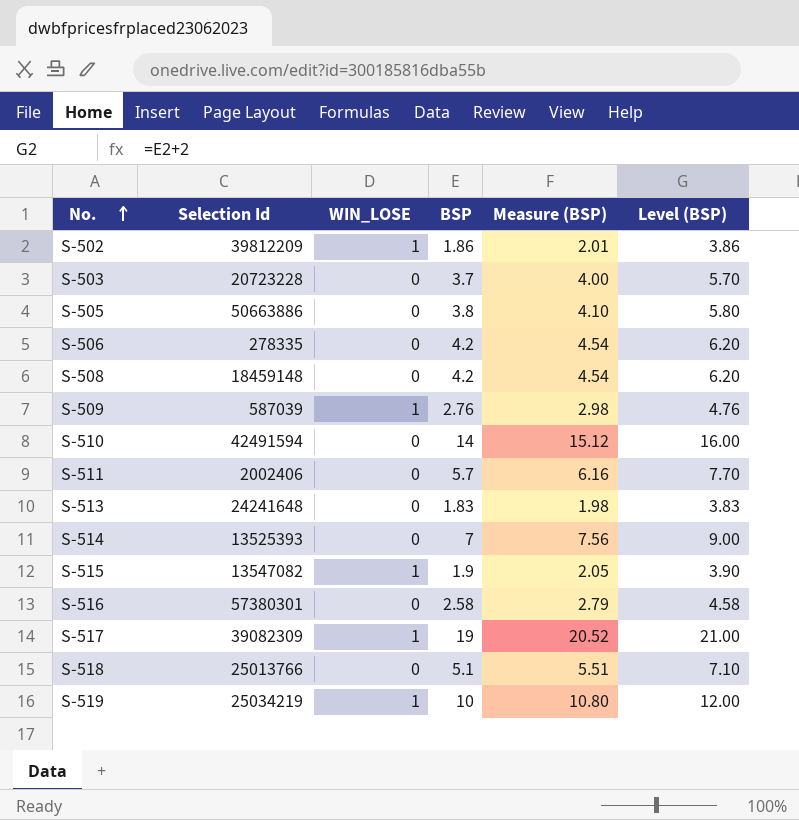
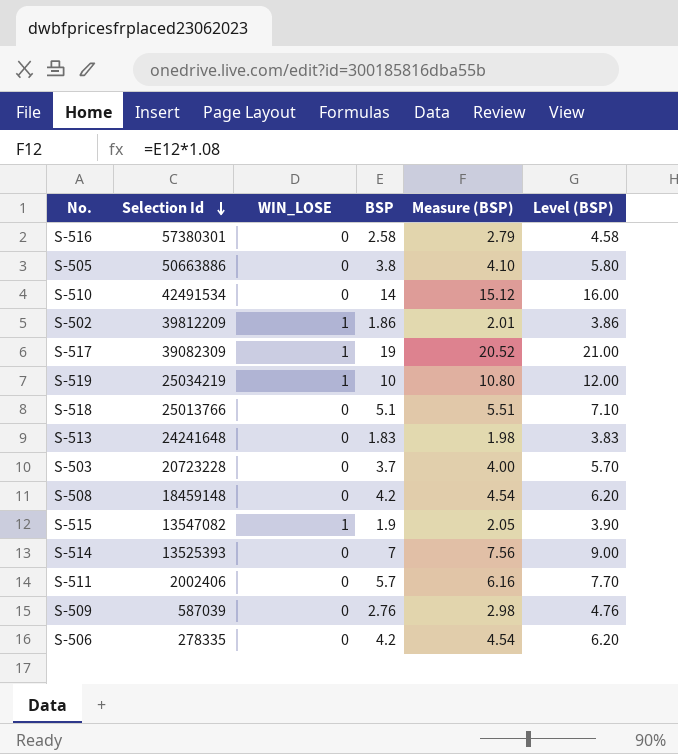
row order: No. ascending -> Selection Id descending
S-510 | Selection Id: 42491594 -> 42491534
S-509 | WIN_LOSE: 1 -> 0

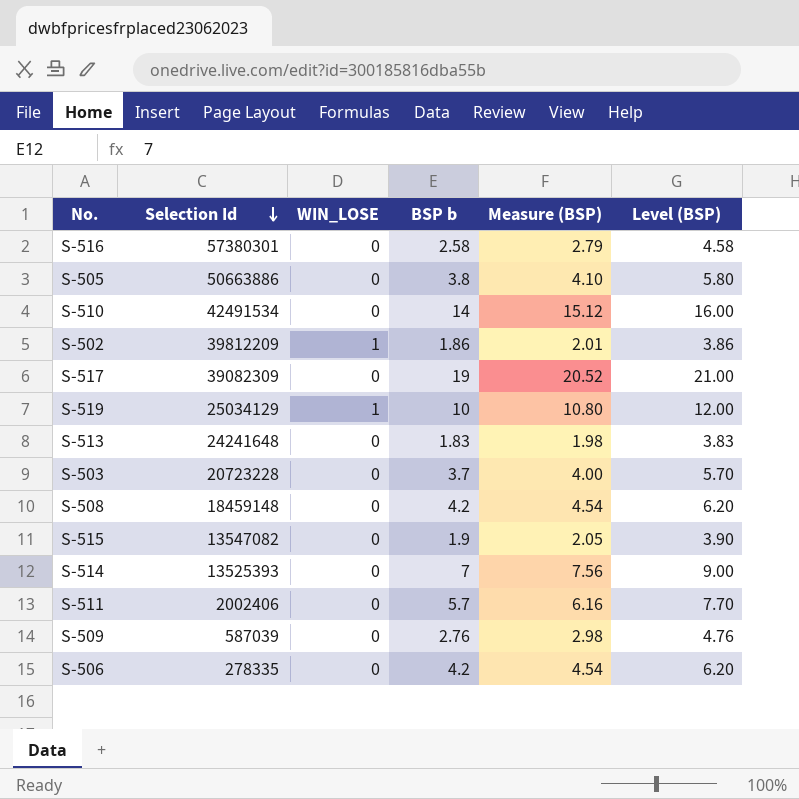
column name: BSP -> BSP b
row S-518: 25013766 | 0 | 5.1 | 5.51 | 7.10 -> none
S-517 | WIN_LOSE: 1 -> 0
S-519 | Selection Id: 25034219 -> 25034129
S-515 | WIN_LOSE: 1 -> 0

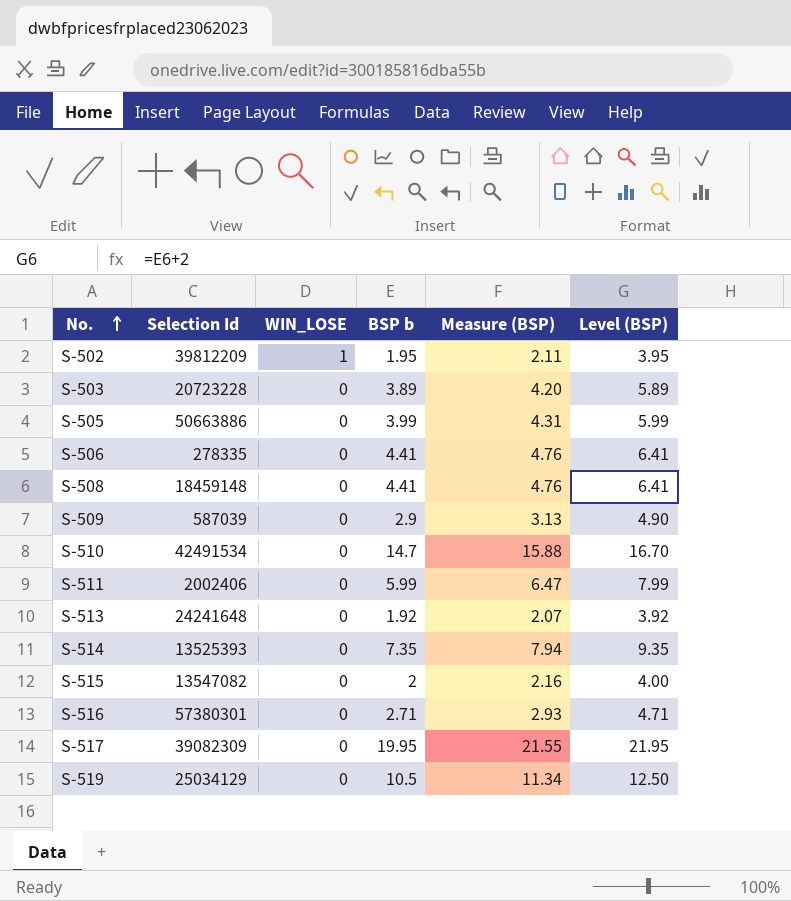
row order: Selection Id descending -> No. ascending
S-502 | BSP b: 1.86 -> 1.95
S-502 | Measure (BSP): 2.01 -> 2.11
S-502 | Level (BSP): 3.86 -> 3.95
S-503 | BSP b: 3.7 -> 3.89
S-503 | Measure (BSP): 4.00 -> 4.20
S-503 | Level (BSP): 5.70 -> 5.89
S-505 | BSP b: 3.8 -> 3.99
S-505 | Measure (BSP): 4.10 -> 4.31
S-505 | Level (BSP): 5.80 -> 5.99
S-506 | BSP b: 4.2 -> 4.41
S-506 | Measure (BSP): 4.54 -> 4.76
S-506 | Level (BSP): 6.20 -> 6.41
S-508 | BSP b: 4.2 -> 4.41
S-508 | Measure (BSP): 4.54 -> 4.76
S-508 | Level (BSP): 6.20 -> 6.41
S-509 | BSP b: 2.76 -> 2.9
S-509 | Measure (BSP): 2.98 -> 3.13
S-509 | Level (BSP): 4.76 -> 4.90
S-510 | BSP b: 14 -> 14.7
S-510 | Measure (BSP): 15.12 -> 15.88
S-510 | Level (BSP): 16.00 -> 16.70
S-511 | BSP b: 5.7 -> 5.99
S-511 | Measure (BSP): 6.16 -> 6.47
S-511 | Level (BSP): 7.70 -> 7.99
S-513 | BSP b: 1.83 -> 1.92
S-513 | Measure (BSP): 1.98 -> 2.07
S-513 | Level (BSP): 3.83 -> 3.92
S-514 | BSP b: 7 -> 7.35
S-514 | Measure (BSP): 7.56 -> 7.94
S-514 | Level (BSP): 9.00 -> 9.35
S-515 | BSP b: 1.9 -> 2
S-515 | Measure (BSP): 2.05 -> 2.16
S-515 | Level (BSP): 3.90 -> 4.00
S-516 | BSP b: 2.58 -> 2.71
S-516 | Measure (BSP): 2.79 -> 2.93
S-516 | Level (BSP): 4.58 -> 4.71
S-517 | BSP b: 19 -> 19.95
S-517 | Measure (BSP): 20.52 -> 21.55
S-517 | Level (BSP): 21.00 -> 21.95
S-519 | WIN_LOSE: 1 -> 0
S-519 | BSP b: 10 -> 10.5
S-519 | Measure (BSP): 10.80 -> 11.34
S-519 | Level (BSP): 12.00 -> 12.50

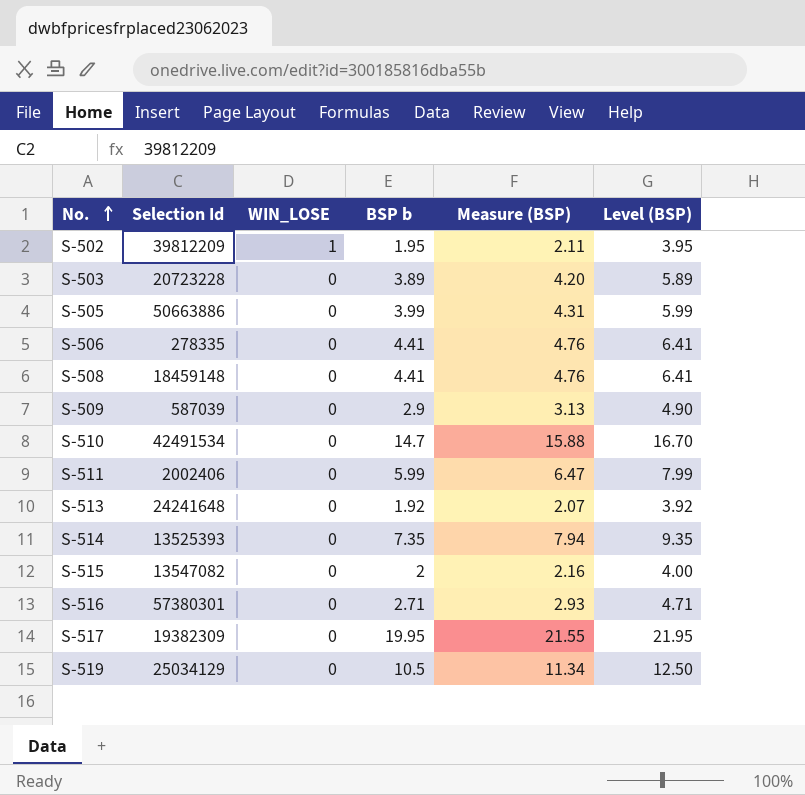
S-517 | Selection Id: 39082309 -> 19382309

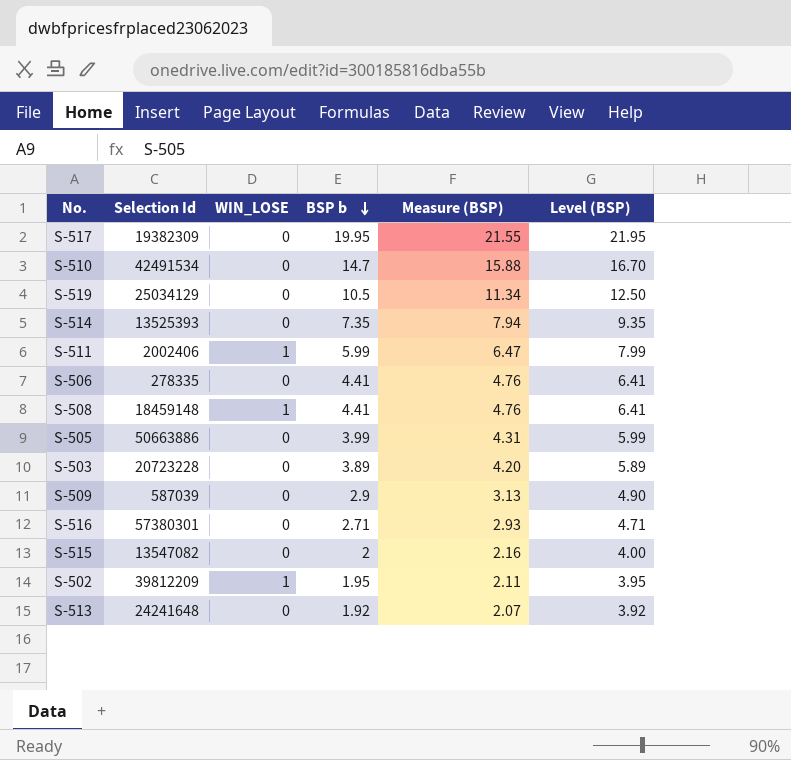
row order: No. ascending -> BSP b descending
S-511 | WIN_LOSE: 0 -> 1
S-508 | WIN_LOSE: 0 -> 1

